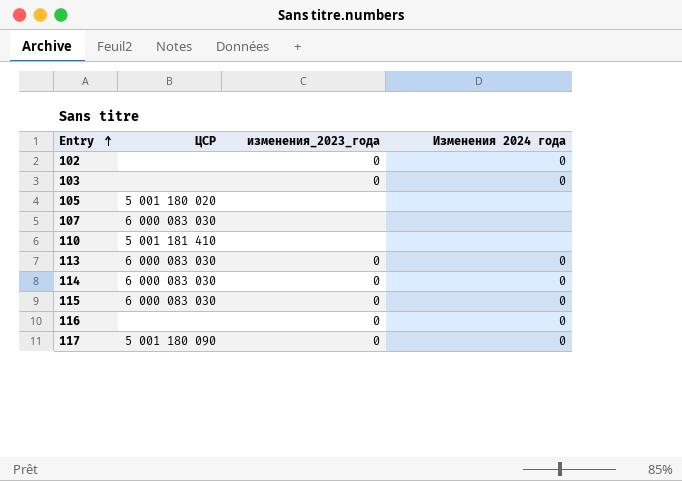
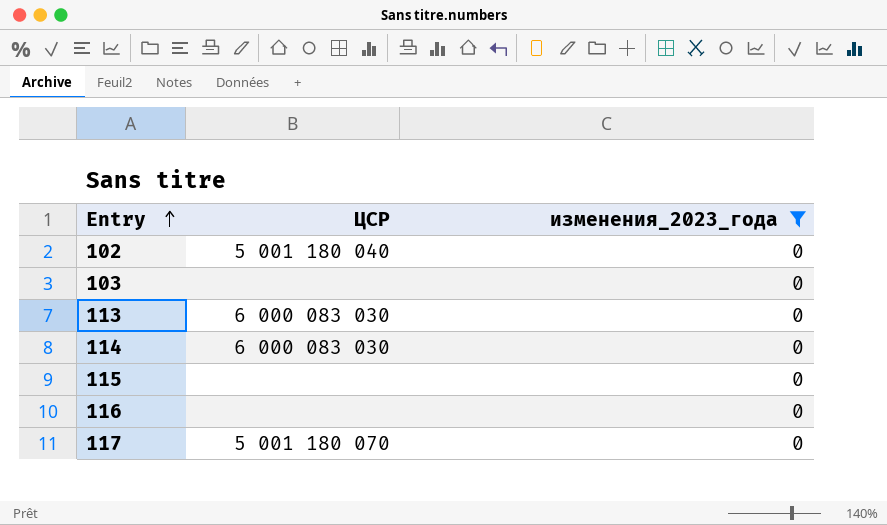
filter: none -> изменения_2023_года = 0
column Изменения 2024 года | position: 4 -> none
102 | ЦСР: none -> 5 001 180 040
115 | ЦСР: 6 000 083 030 -> none
117 | ЦСР: 5 001 180 090 -> 5 001 180 070

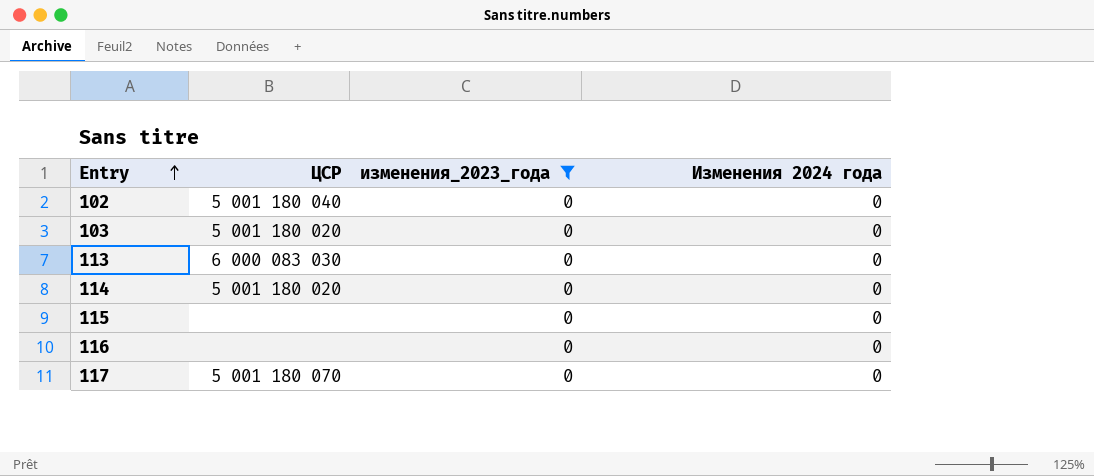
column Изменения 2024 года | position: none -> 4
103 | ЦСР: none -> 5 001 180 020
114 | ЦСР: 6 000 083 030 -> 5 001 180 020

